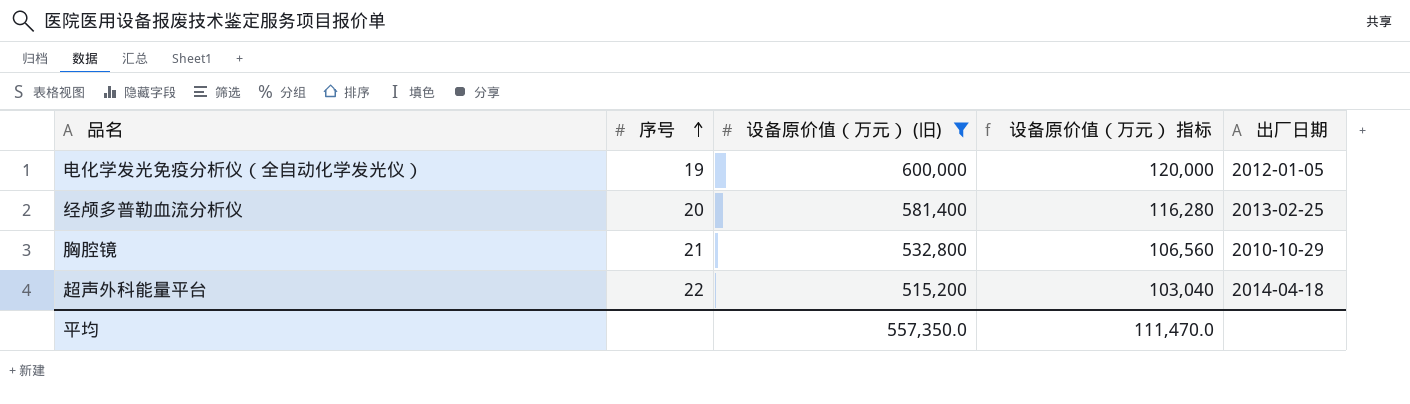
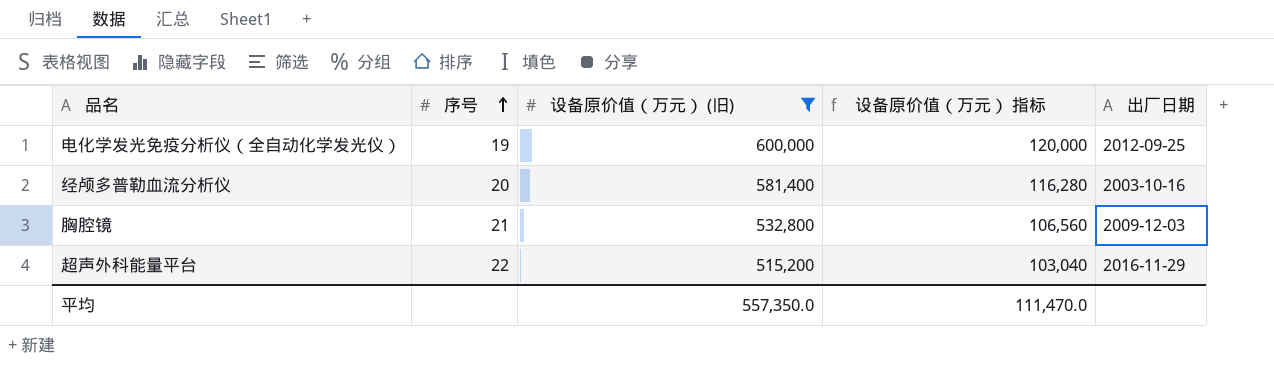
电化学发光免疫分析仪（全自动化学发光仪） | 出厂日期: 2012-01-05 -> 2012-09-25
经颅多普勒血流分析仪 | 出厂日期: 2013-02-25 -> 2003-10-16
胸腔镜 | 出厂日期: 2010-10-29 -> 2009-12-03
超声外科能量平台 | 出厂日期: 2014-04-18 -> 2016-11-29

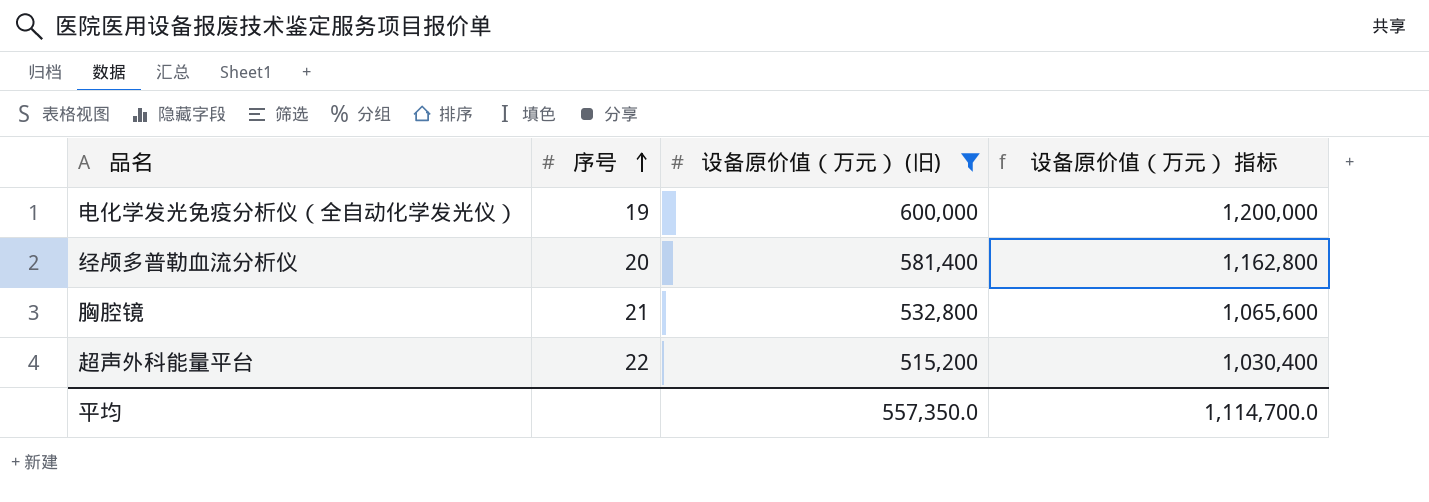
column 出厂日期 | position: 5 -> none
column 设备原价值（万元） 指标 | formula: [设备原价值（万元） (旧)] * 0.2 -> [设备原价值（万元） (旧)] * 2
平均 | 设备原价值（万元） 指标: 111,470.0 -> 1,114,700.0

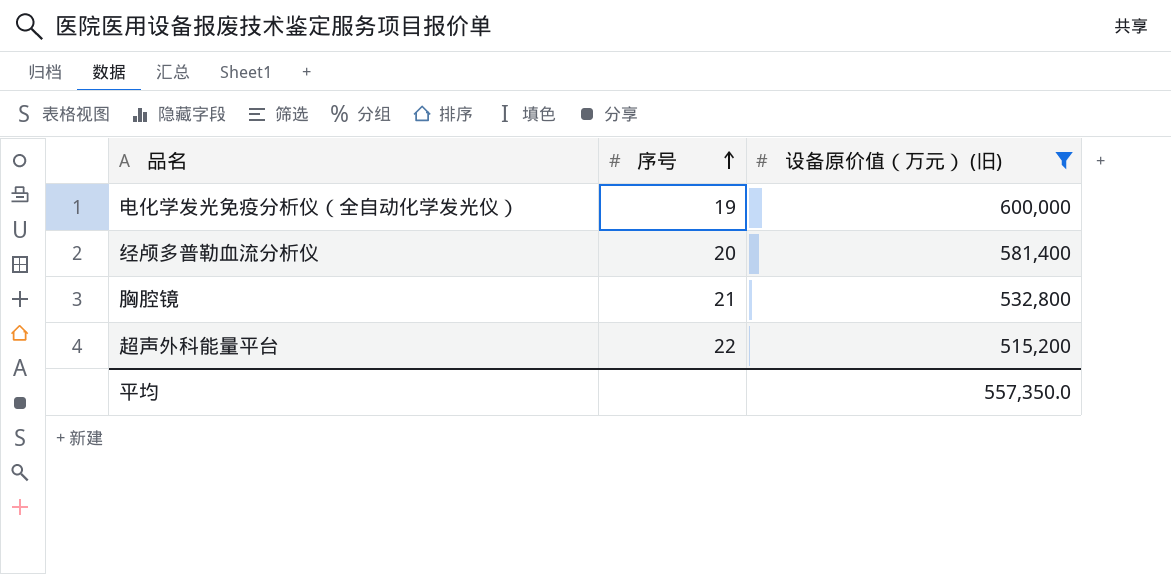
column 设备原价值（万元） 指标 | formula: [设备原价值（万元） (旧)] * 2 -> none

